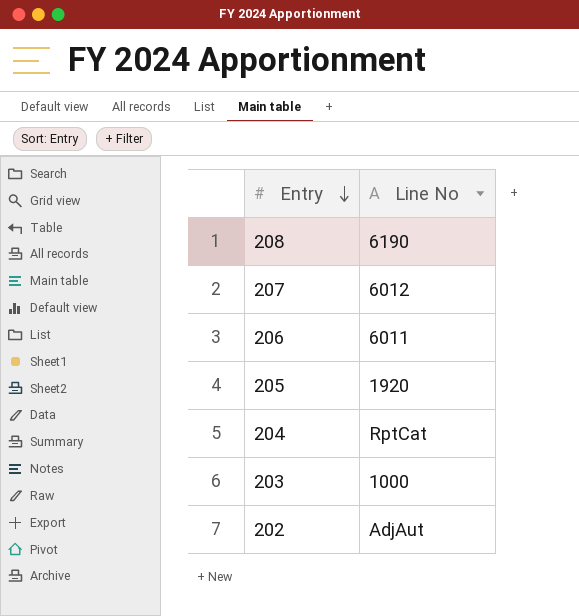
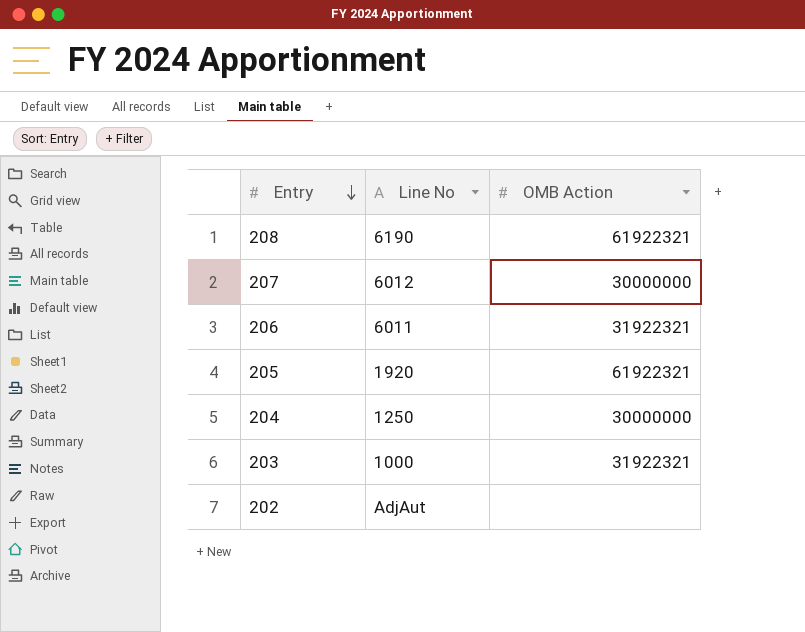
column OMB Action | position: none -> 3
204 | Line No: RptCat -> 1250

